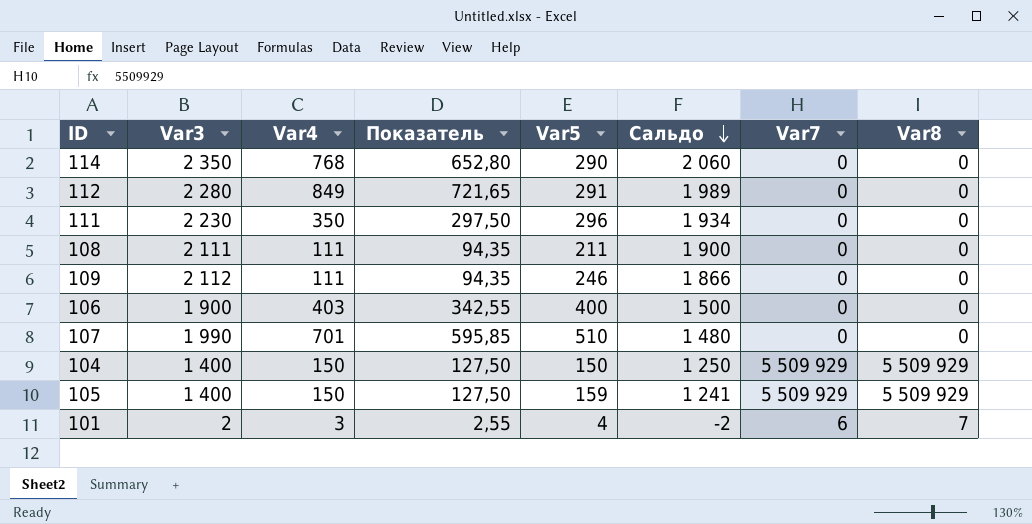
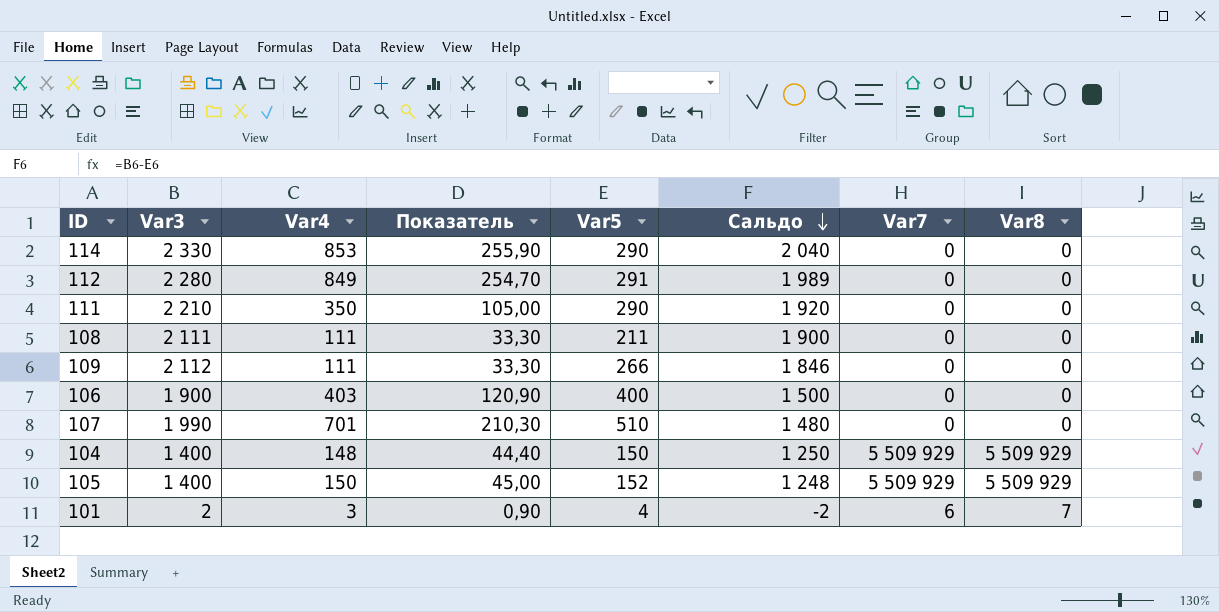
column Показатель | formula: [Var4] * 0,85 -> [Var4] * 0,3
114 | Var3: 2 350 -> 2 330
114 | Var4: 768 -> 853
114 | Сальдо: 2 060 -> 2 040
111 | Var3: 2 230 -> 2 210
111 | Var5: 296 -> 290
111 | Сальдо: 1 934 -> 1 920
109 | Var5: 246 -> 266
109 | Сальдо: 1 866 -> 1 846
104 | Var4: 150 -> 148
105 | Var5: 159 -> 152
105 | Сальдо: 1 241 -> 1 248

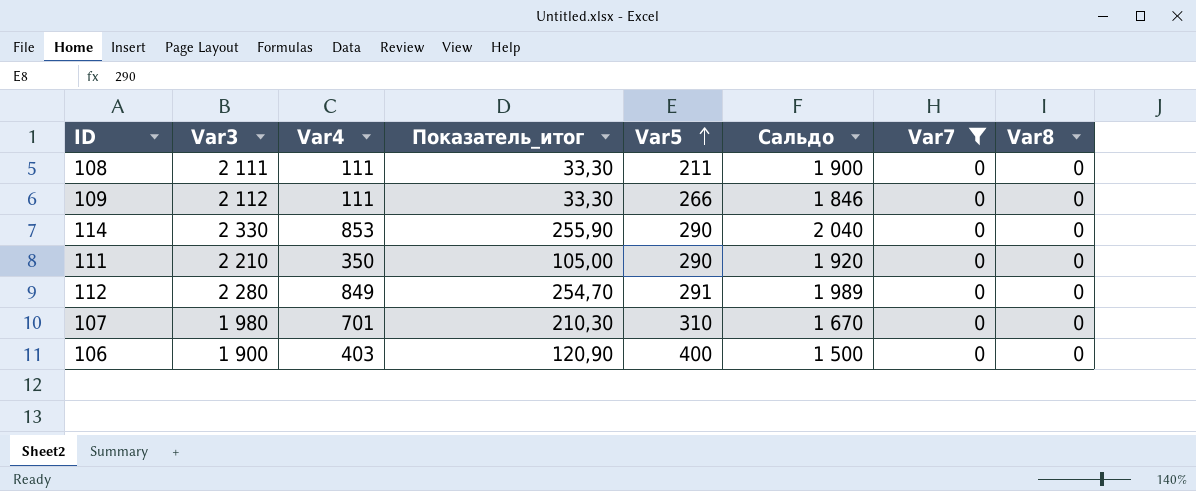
filter: none -> Var7 = 0
row order: Сальдо descending -> Var5 ascending
column name: Показатель -> Показатель_итог
107 | Var3: 1 990 -> 1 980
107 | Var5: 510 -> 310
107 | Сальдо: 1 480 -> 1 670

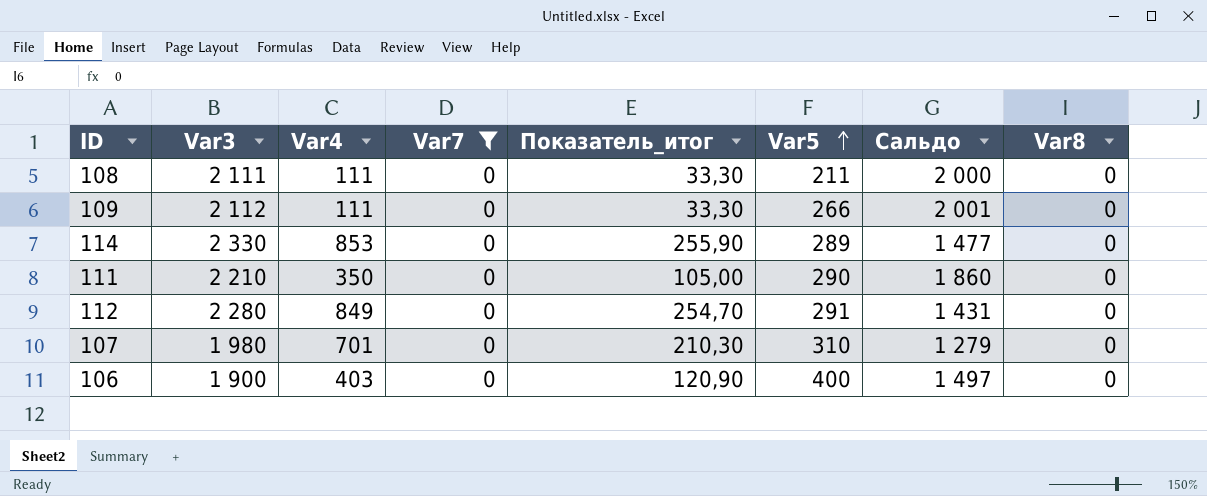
column Var7 | position: 7 -> 4
column Сальдо | formula: [Var3] - [Var5] -> [Var3] - [Var4]
114 | Var5: 290 -> 289

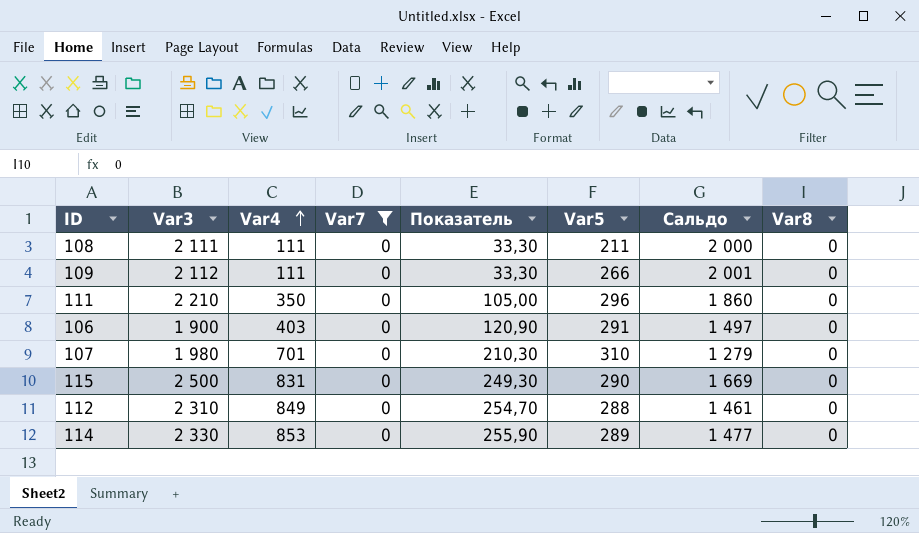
row order: Var5 ascending -> Var4 ascending
column name: Показатель_итог -> Показатель
111 | Var5: 290 -> 296
106 | Var5: 400 -> 291
row 115: none -> 2 500 | 831 | 0 | 249,30 | 290 | 1 669 | 0
112 | Var3: 2 280 -> 2 310
112 | Var5: 291 -> 288
112 | Сальдо: 1 431 -> 1 461

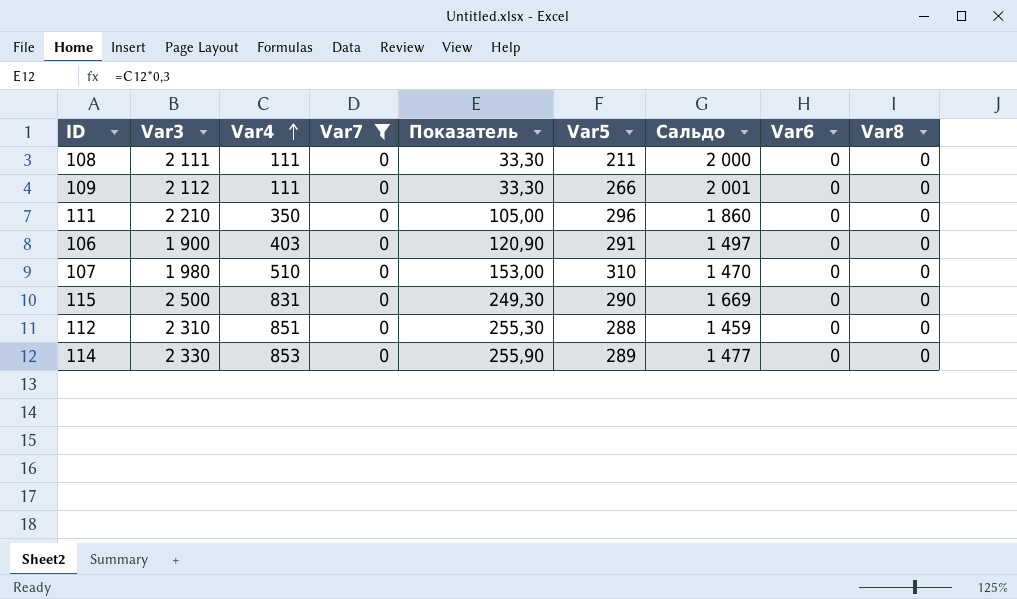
column Var6 | position: none -> 8
107 | Var4: 701 -> 510
107 | Показатель: 210,30 -> 153,00
107 | Сальдо: 1 279 -> 1 470
112 | Var4: 849 -> 851
112 | Показатель: 254,70 -> 255,30
112 | Сальдо: 1 461 -> 1 459

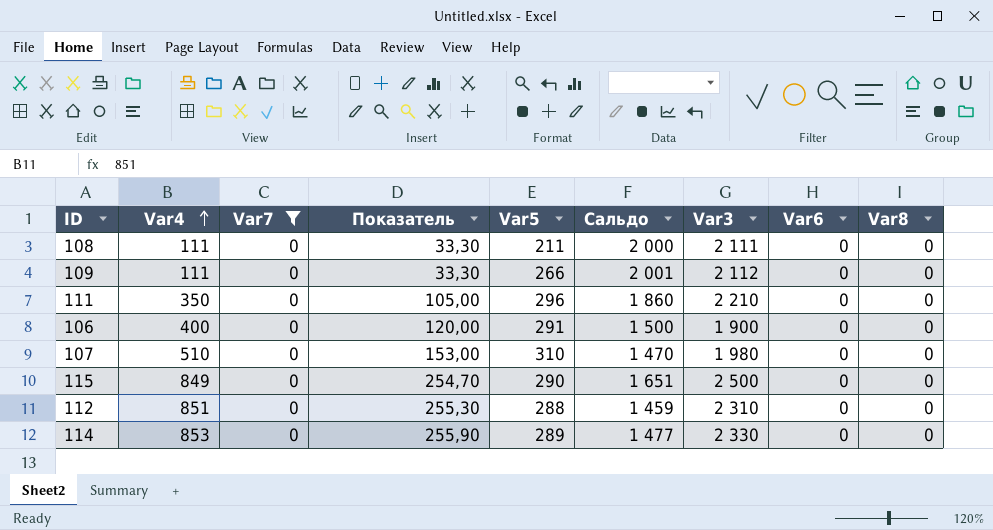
column Var3 | position: 2 -> 7
106 | Var4: 403 -> 400
106 | Показатель: 120,90 -> 120,00
106 | Сальдо: 1 497 -> 1 500
115 | Var4: 831 -> 849
115 | Показатель: 249,30 -> 254,70
115 | Сальдо: 1 669 -> 1 651

